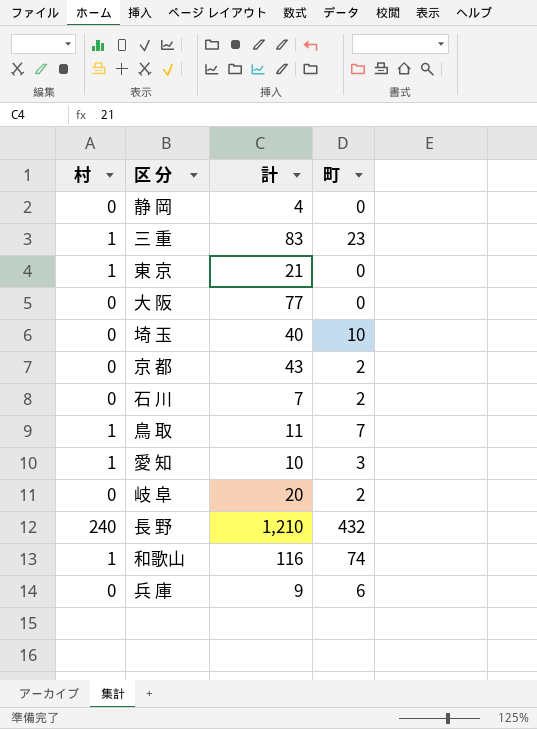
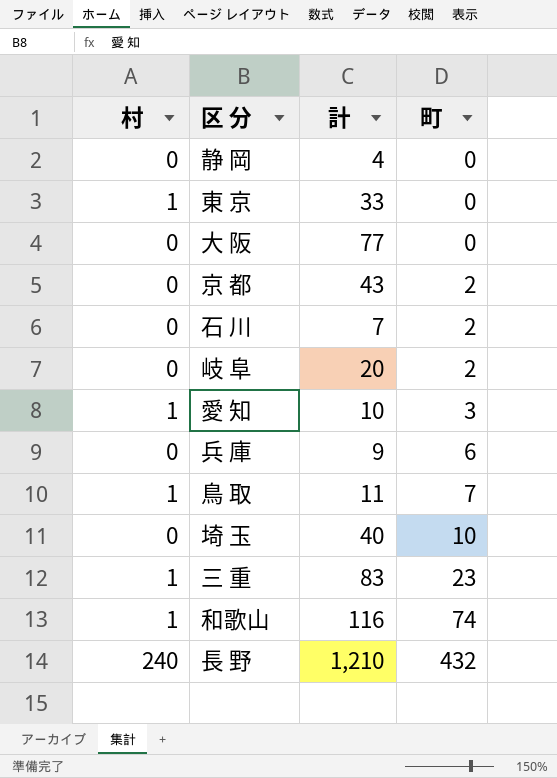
row order: none -> 町 ascending
東 京 | 計: 21 -> 33

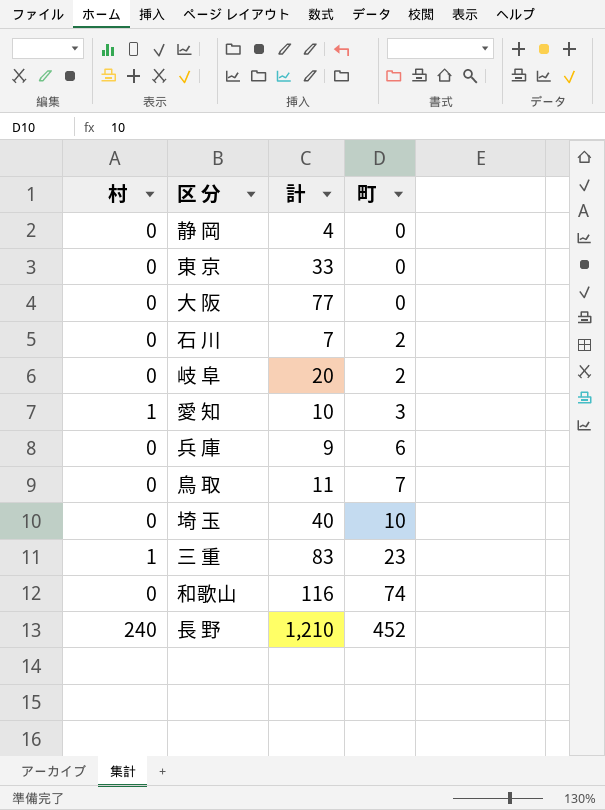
row 京 都: 0 | 43 | 2 -> none
東 京 | 村: 1 -> 0
鳥 取 | 村: 1 -> 0
和歌山 | 村: 1 -> 0
長 野 | 町: 432 -> 452

